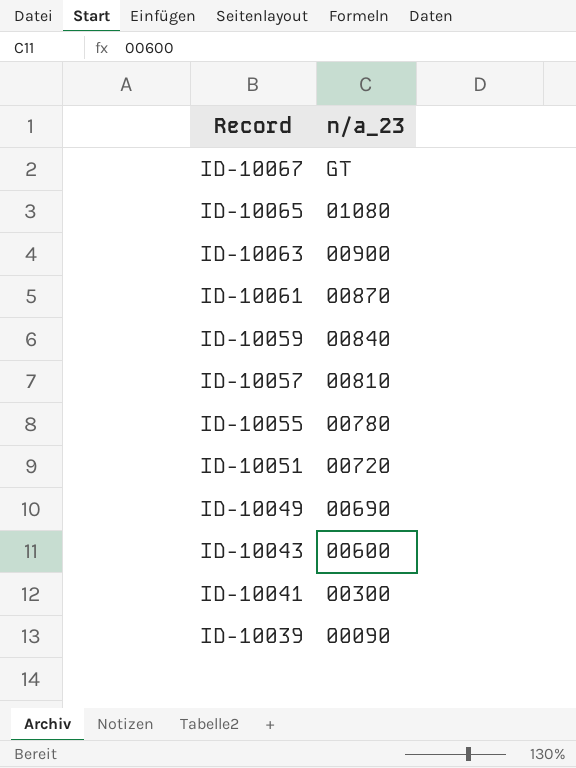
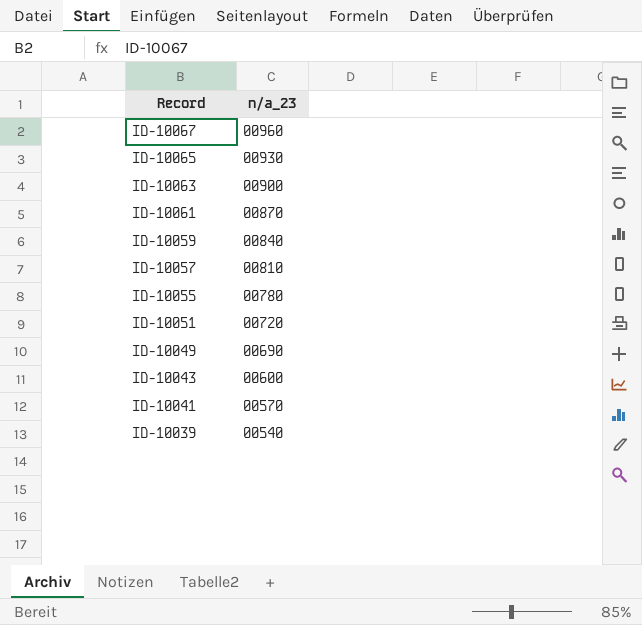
ID-10067 | n/a_23: GT -> 00960
ID-10065 | n/a_23: 01080 -> 00930
ID-10041 | n/a_23: 00300 -> 00570
ID-10039 | n/a_23: 00090 -> 00540

